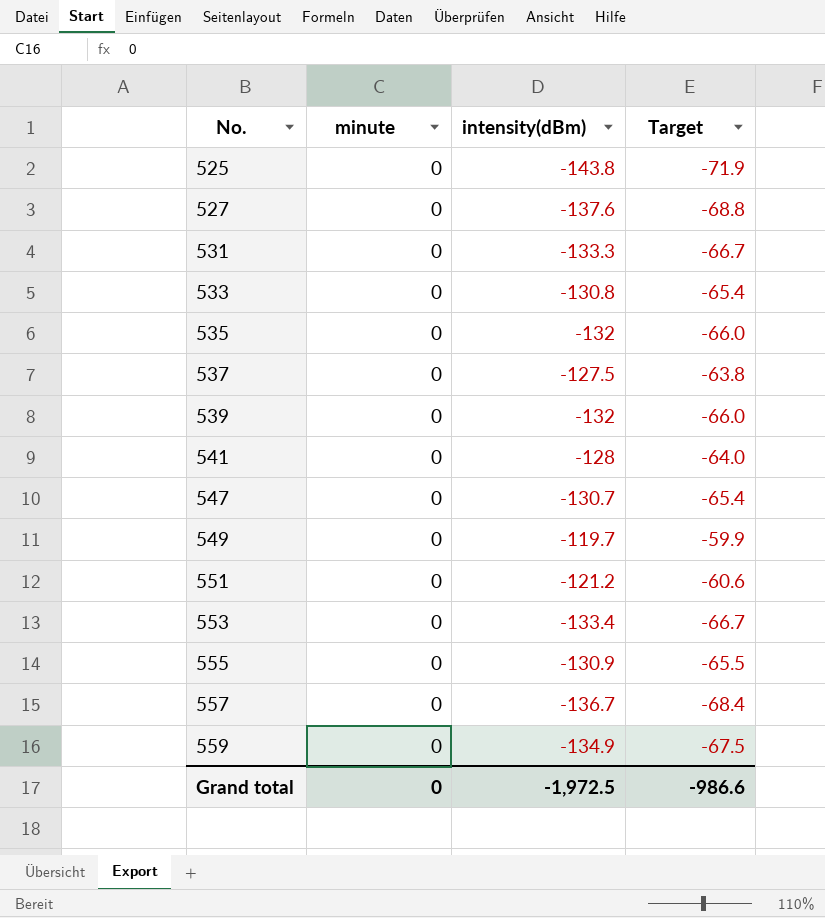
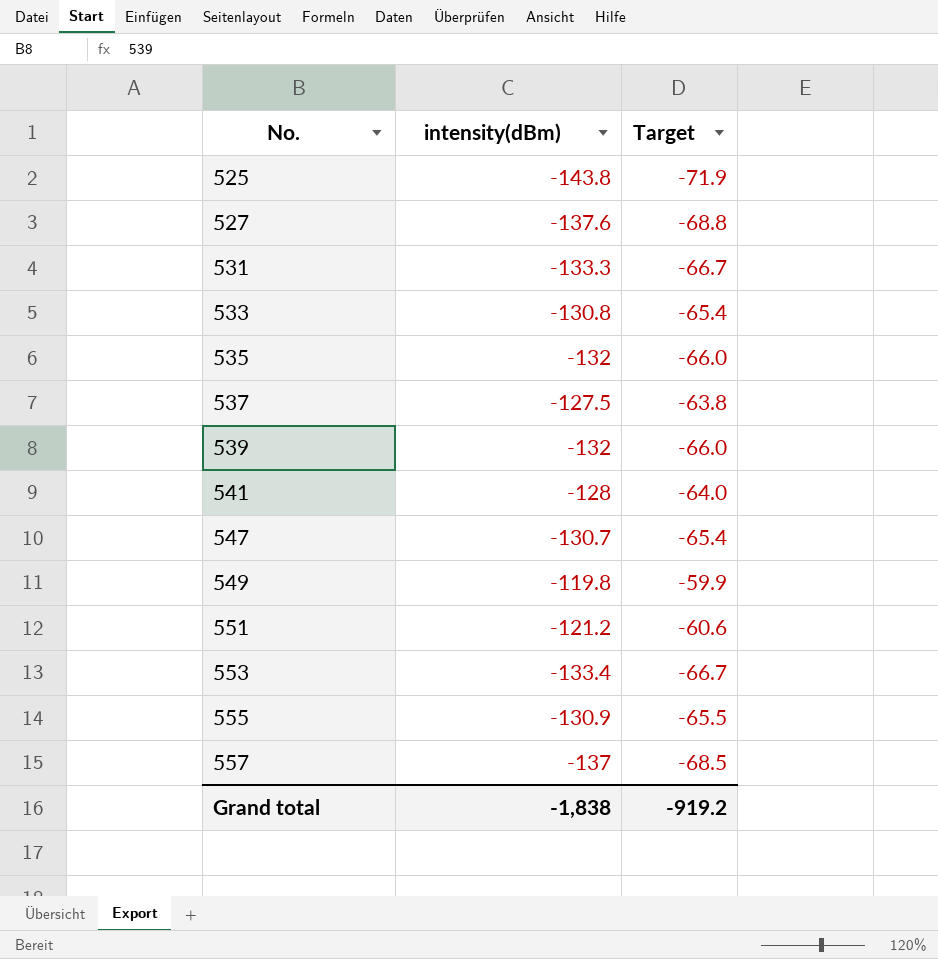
column minute | position: 2 -> none
row 559: 0 | -134.9 | -67.5 -> none
549 | intensity(dBm): -119.7 -> -119.8
557 | intensity(dBm): -136.7 -> -137
557 | Target: -68.4 -> -68.5
Grand total | intensity(dBm): -1,972.5 -> -1,838
Grand total | Target: -986.6 -> -919.2

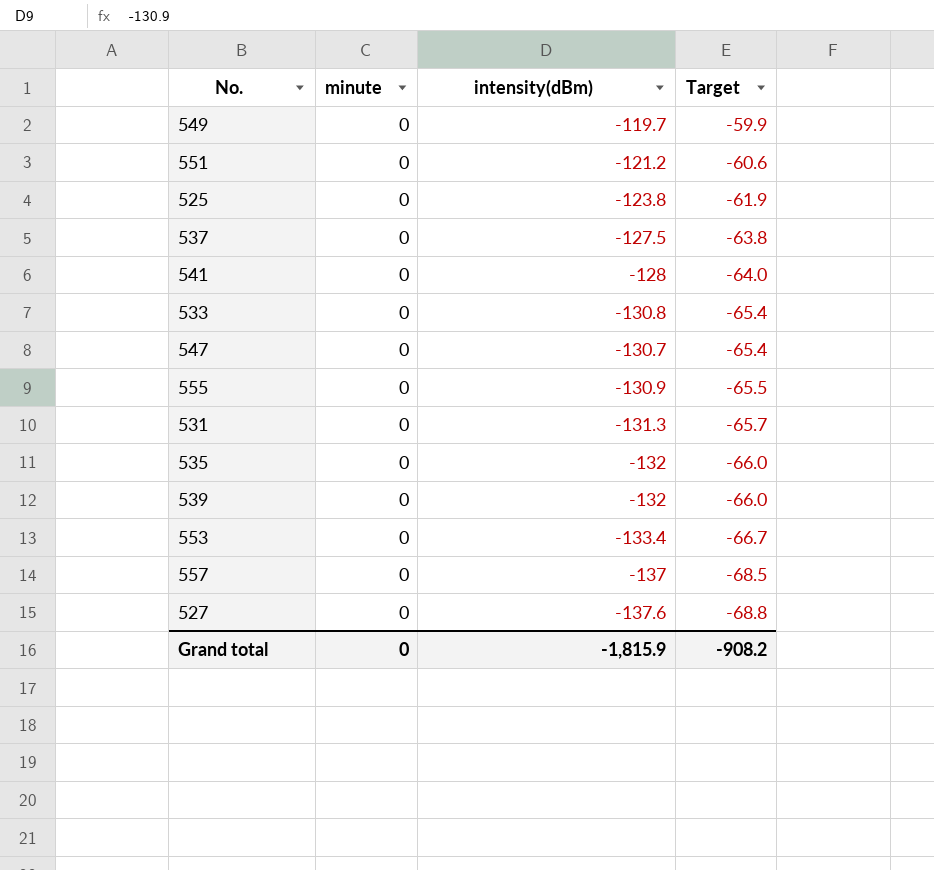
row order: No. ascending -> Target descending
column minute | position: none -> 2
549 | intensity(dBm): -119.8 -> -119.7
525 | intensity(dBm): -143.8 -> -123.8
525 | Target: -71.9 -> -61.9
531 | intensity(dBm): -133.3 -> -131.3
531 | Target: -66.7 -> -65.7
Grand total | intensity(dBm): -1,838 -> -1,815.9
Grand total | Target: -919.2 -> -908.2

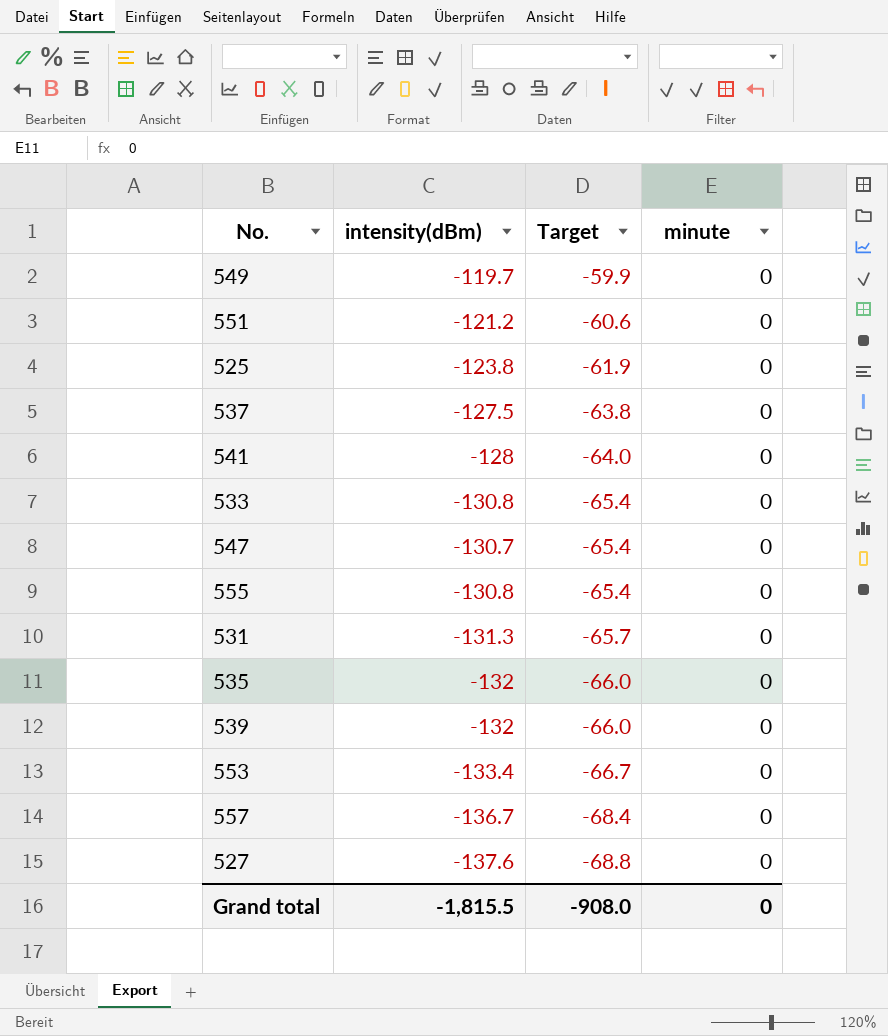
column minute | position: 2 -> 4
555 | intensity(dBm): -130.9 -> -130.8
555 | Target: -65.5 -> -65.4
557 | intensity(dBm): -137 -> -136.7
557 | Target: -68.5 -> -68.4
Grand total | intensity(dBm): -1,815.9 -> -1,815.5
Grand total | Target: -908.2 -> -908.0

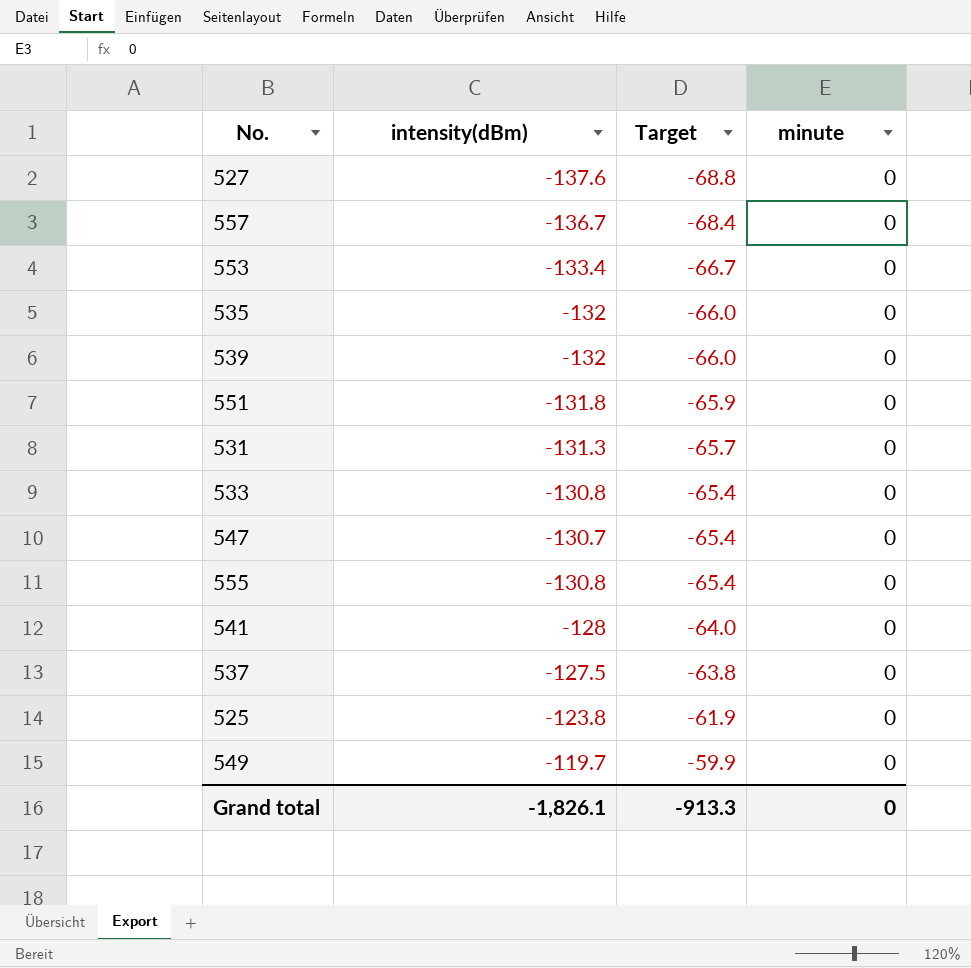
row order: Target descending -> Target ascending
551 | intensity(dBm): -121.2 -> -131.8
551 | Target: -60.6 -> -65.9
Grand total | intensity(dBm): -1,815.5 -> -1,826.1
Grand total | Target: -908.0 -> -913.3

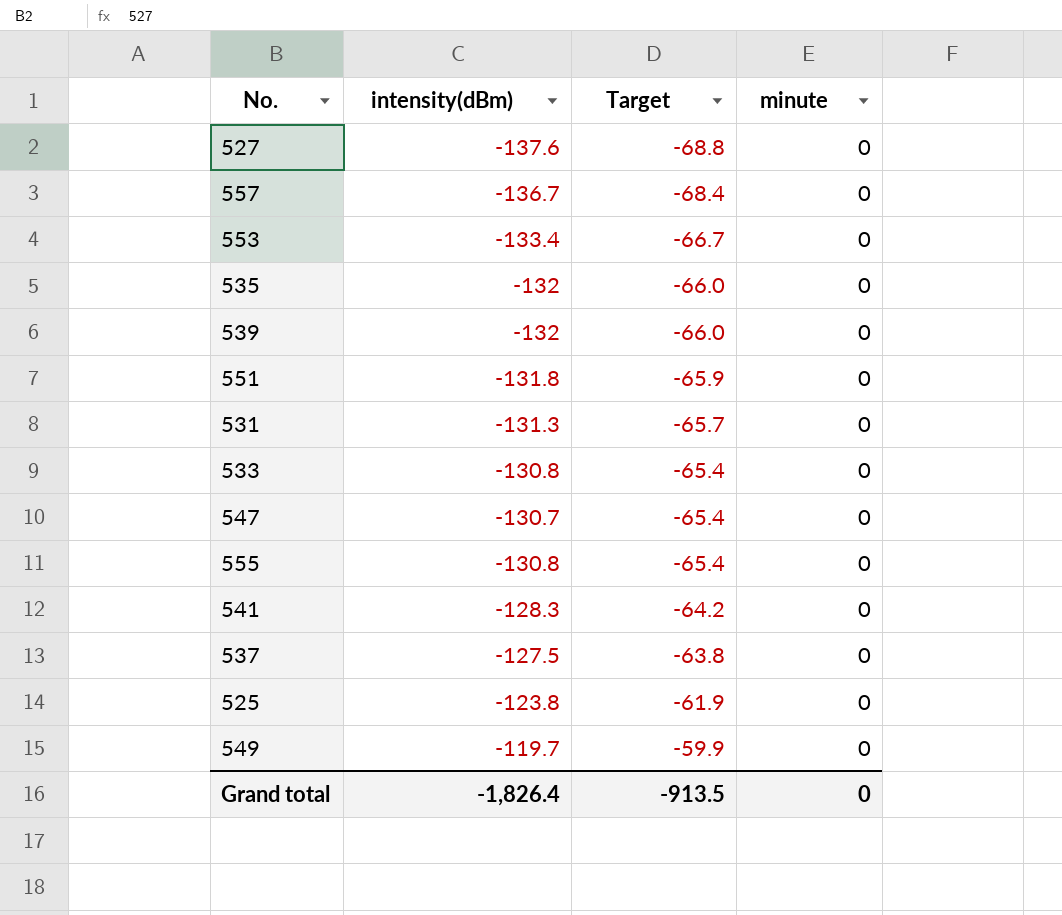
541 | intensity(dBm): -128 -> -128.3
541 | Target: -64.0 -> -64.2
Grand total | intensity(dBm): -1,826.1 -> -1,826.4
Grand total | Target: -913.3 -> -913.5

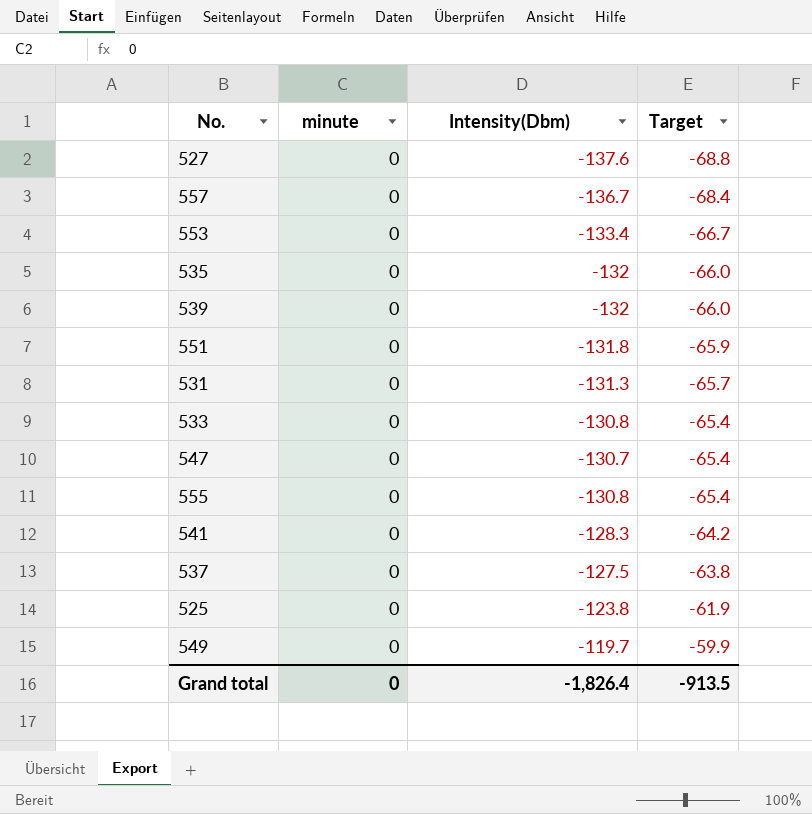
column minute | position: 4 -> 2
column name: intensity(dBm) -> Intensity(Dbm)

